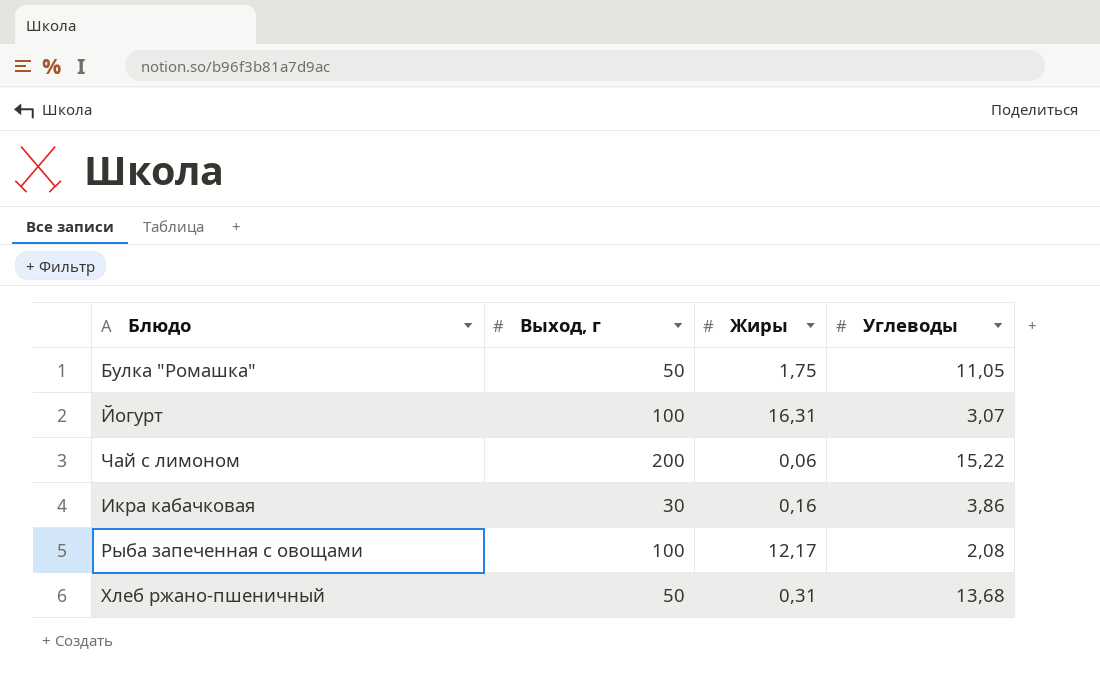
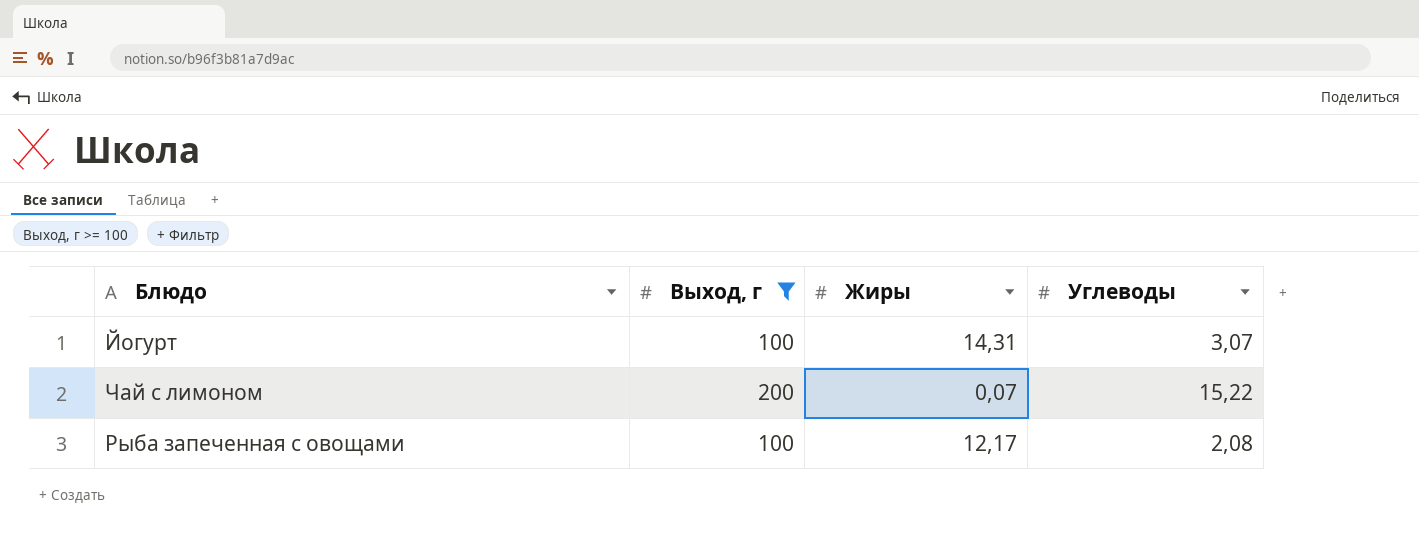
filter: none -> Выход, г >= 100
Йогурт | Жиры: 16,31 -> 14,31
Чай с лимоном | Жиры: 0,06 -> 0,07

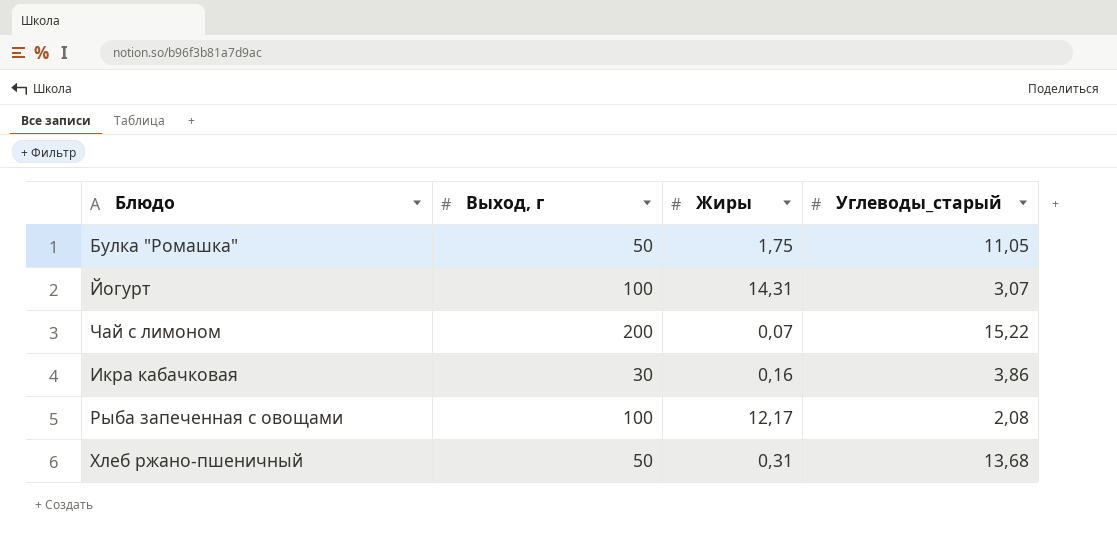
filter: Выход, г >= 100 -> none
column name: Углеводы -> Углеводы_старый

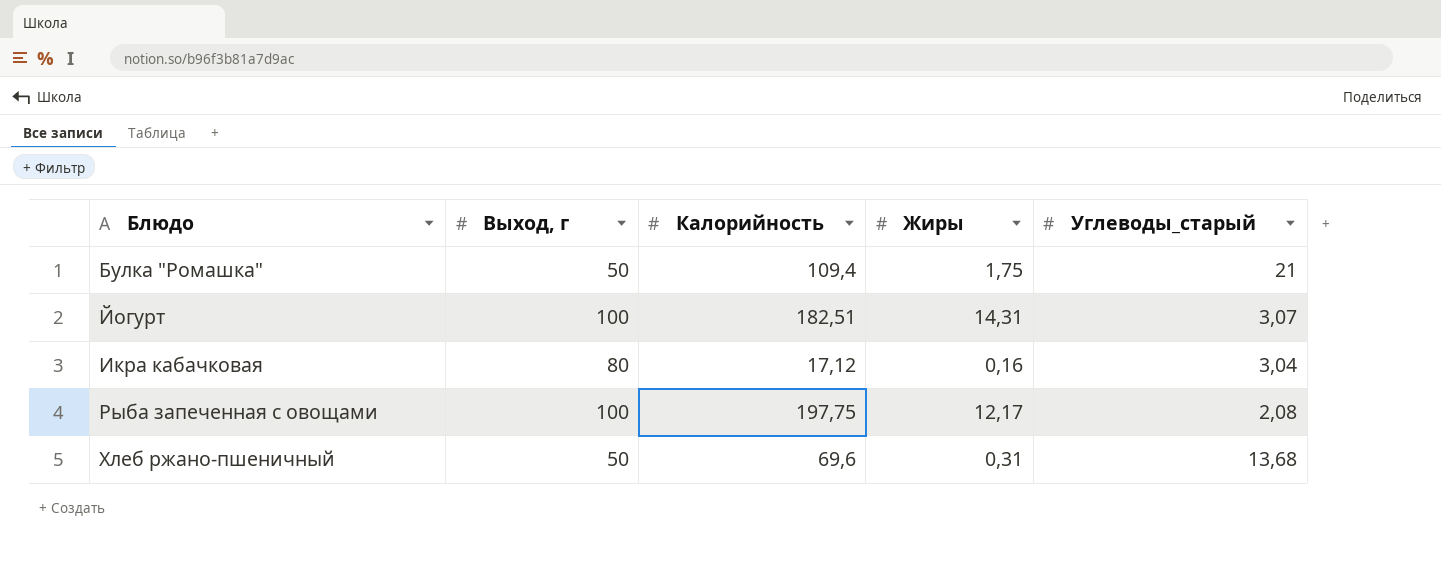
column Калорийность | position: none -> 3
row Чай с лимоном: 200 | 0,07 | 15,22 -> none
Булка "Ромашка" | Углеводы_старый: 11,05 -> 21
Икра кабачковая | Выход, г: 30 -> 80
Икра кабачковая | Углеводы_старый: 3,86 -> 3,04

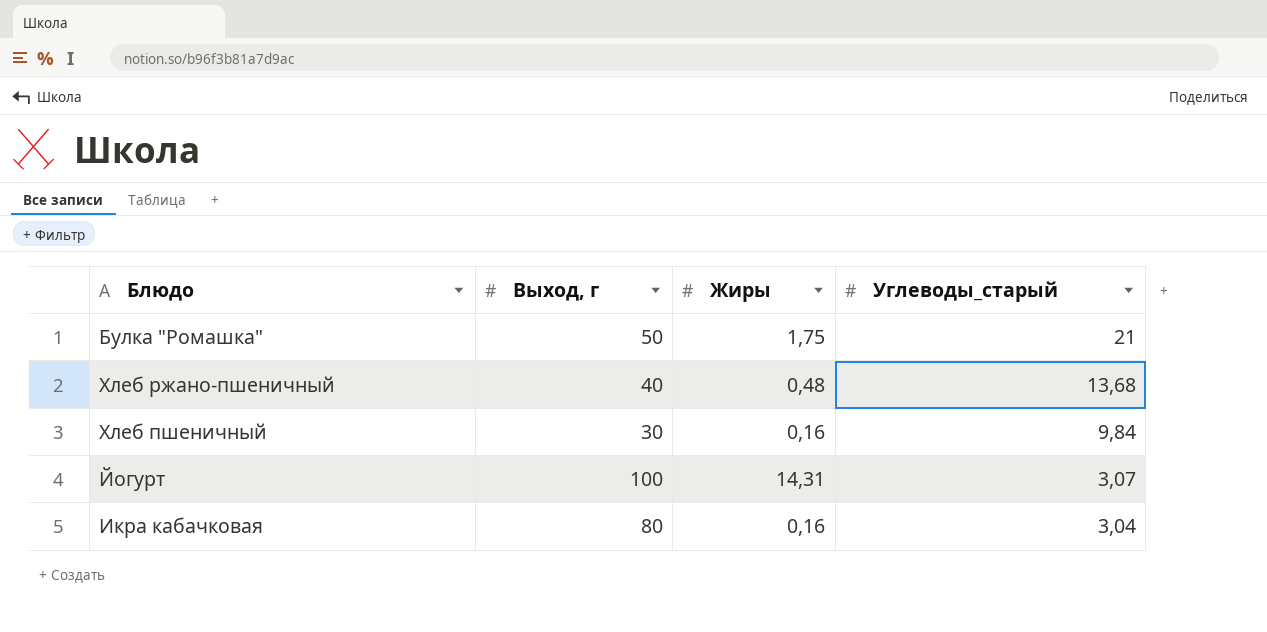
row order: none -> Углеводы_старый descending
column Калорийность | position: 3 -> none
row Рыба запеченная с овощами: 100 | 197,75 | 12,17 | 2,08 -> none
Хлеб ржано-пшеничный | Выход, г: 50 -> 40
Хлеб ржано-пшеничный | Жиры: 0,31 -> 0,48
row Хлеб пшеничный: none -> 30 | 0,16 | 9,84

